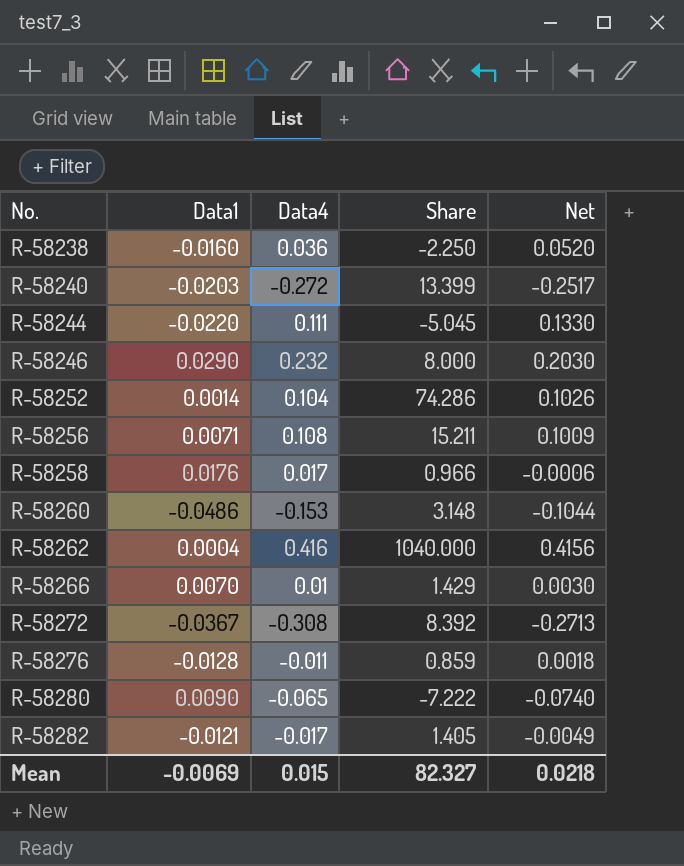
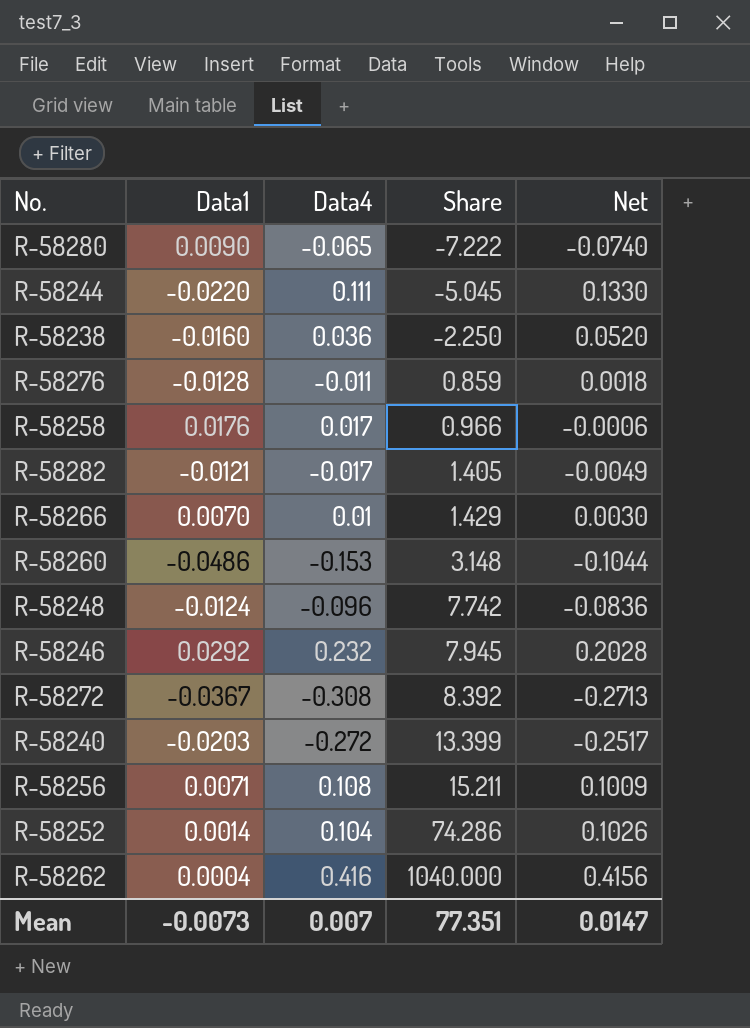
row order: No. ascending -> Share ascending
row R-58248: none -> -0.0124 | -0.096 | 7.742 | -0.0836
R-58246 | Data1: 0.0290 -> 0.0292
R-58246 | Share: 8.000 -> 7.945
R-58246 | Net: 0.2030 -> 0.2028
Mean | Data1: -0.0069 -> -0.0073
Mean | Data4: 0.015 -> 0.007
Mean | Share: 82.327 -> 77.351
Mean | Net: 0.0218 -> 0.0147

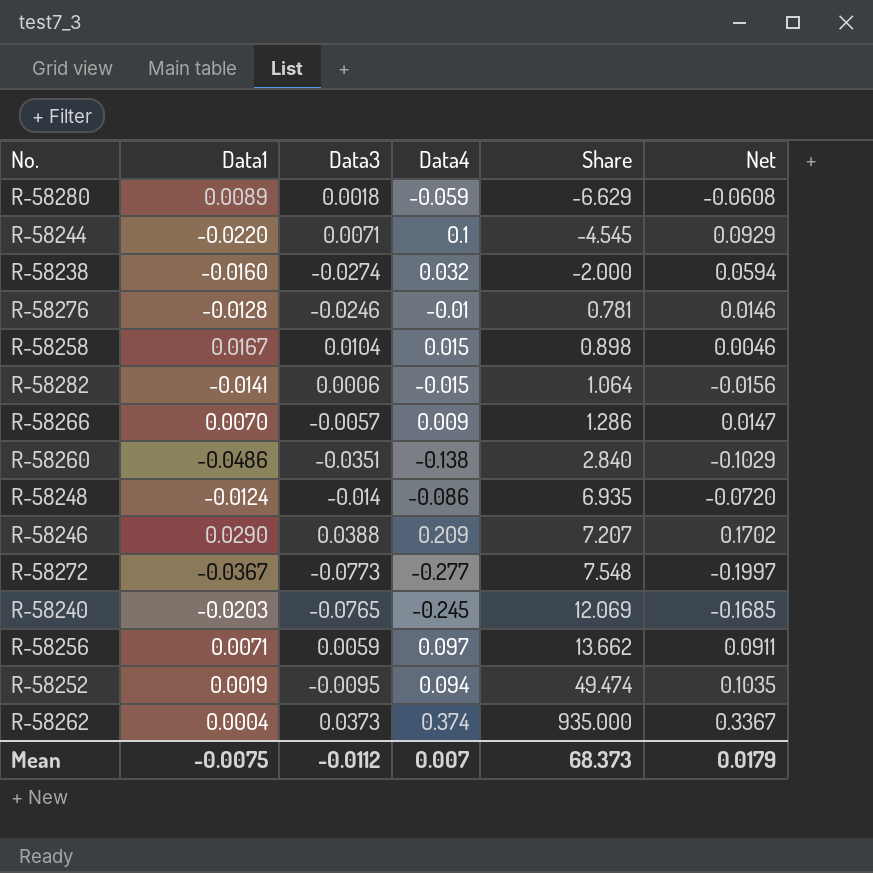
column Data3 | position: none -> 3
column Net | formula: [Data4] - [Data1] -> [Data4] - [Data3]
R-58280 | Data1: 0.0090 -> 0.0089
R-58280 | Data4: -0.065 -> -0.059
R-58280 | Share: -7.222 -> -6.629
R-58244 | Data4: 0.111 -> 0.1
R-58244 | Share: -5.045 -> -4.545
R-58238 | Data4: 0.036 -> 0.032
R-58238 | Share: -2.250 -> -2.000
R-58276 | Data4: -0.011 -> -0.01
R-58276 | Share: 0.859 -> 0.781
R-58258 | Data1: 0.0176 -> 0.0167
R-58258 | Data4: 0.017 -> 0.015
R-58258 | Share: 0.966 -> 0.898
R-58282 | Data1: -0.0121 -> -0.0141
R-58282 | Data4: -0.017 -> -0.015
R-58282 | Share: 1.405 -> 1.064
R-58266 | Data4: 0.01 -> 0.009
R-58266 | Share: 1.429 -> 1.286
R-58260 | Data4: -0.153 -> -0.138
R-58260 | Share: 3.148 -> 2.840
R-58248 | Data4: -0.096 -> -0.086
R-58248 | Share: 7.742 -> 6.935
R-58246 | Data1: 0.0292 -> 0.0290
R-58246 | Data4: 0.232 -> 0.209
R-58246 | Share: 7.945 -> 7.207
R-58272 | Data4: -0.308 -> -0.277
R-58272 | Share: 8.392 -> 7.548
R-58240 | Data4: -0.272 -> -0.245
R-58240 | Share: 13.399 -> 12.069
R-58256 | Data4: 0.108 -> 0.097
R-58256 | Share: 15.211 -> 13.662
R-58252 | Data1: 0.0014 -> 0.0019
R-58252 | Data4: 0.104 -> 0.094
R-58252 | Share: 74.286 -> 49.474
R-58262 | Data4: 0.416 -> 0.374
R-58262 | Share: 1040.000 -> 935.000
Mean | Data1: -0.0073 -> -0.0075
Mean | Share: 77.351 -> 68.373
Mean | Net: 0.0147 -> 0.0179

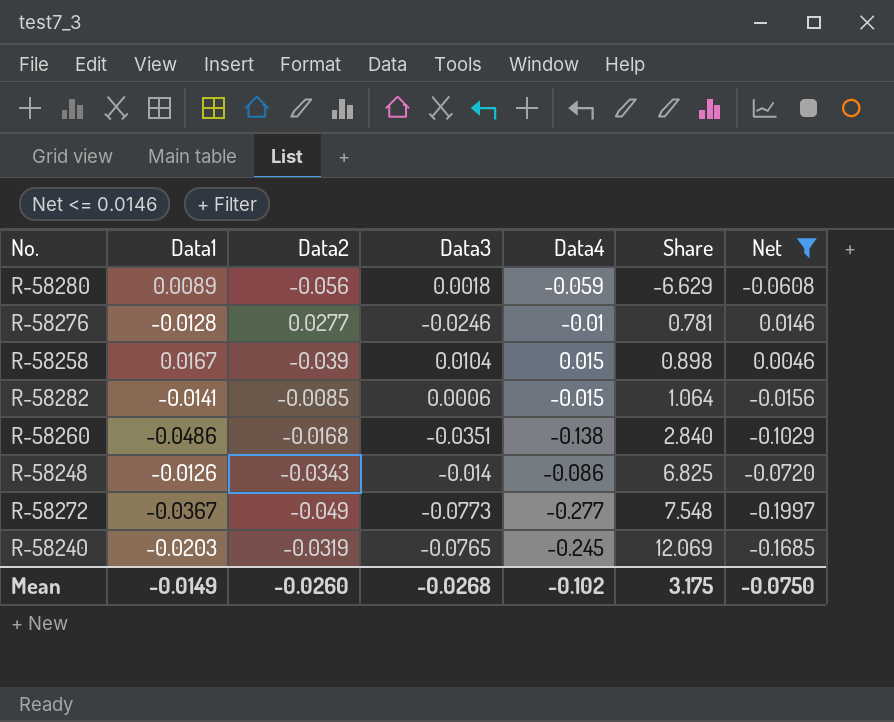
filter: none -> Net <= 0.0146
column Data2 | position: none -> 3
R-58248 | Data1: -0.0124 -> -0.0126
R-58248 | Share: 6.935 -> 6.825
Mean | Data1: -0.0075 -> -0.0149
Mean | Data3: -0.0112 -> -0.0268
Mean | Data4: 0.007 -> -0.102
Mean | Share: 68.373 -> 3.175
Mean | Net: 0.0179 -> -0.0750

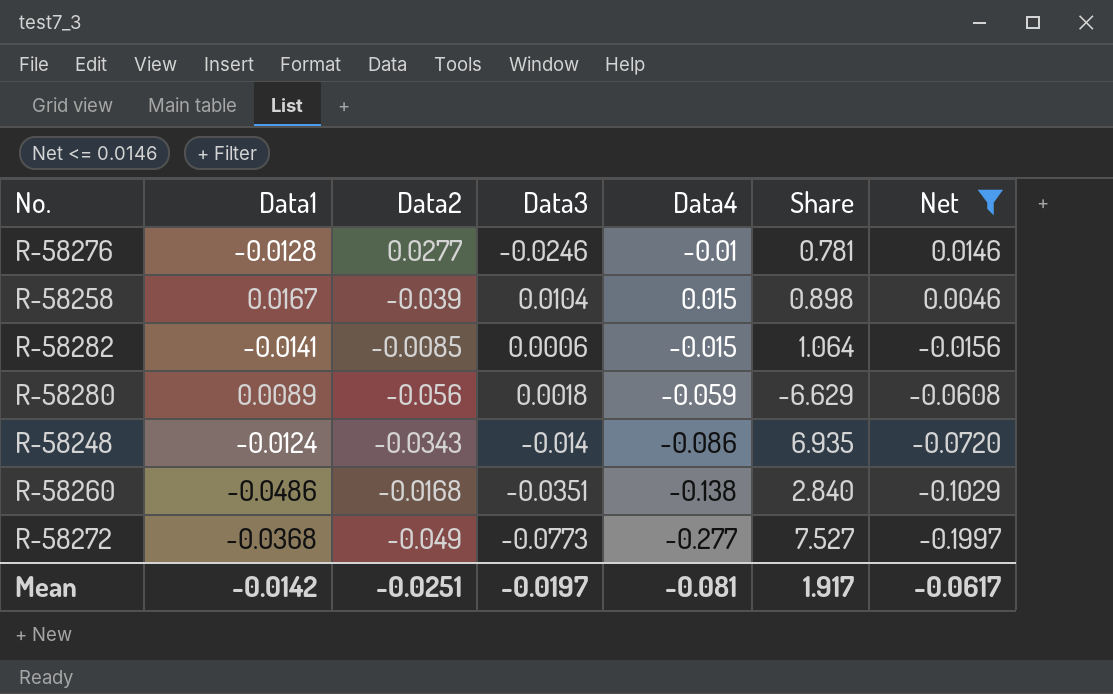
row order: Share ascending -> Net descending
row R-58240: -0.0203 | -0.0319 | -0.0765 | -0.245 | 12.069 | -0.1685 -> none
R-58248 | Data1: -0.0126 -> -0.0124
R-58248 | Share: 6.825 -> 6.935
R-58272 | Data1: -0.0367 -> -0.0368
R-58272 | Share: 7.548 -> 7.527
Mean | Data1: -0.0149 -> -0.0142
Mean | Data2: -0.0260 -> -0.0251
Mean | Data3: -0.0268 -> -0.0197
Mean | Data4: -0.102 -> -0.081
Mean | Share: 3.175 -> 1.917
Mean | Net: -0.0750 -> -0.0617

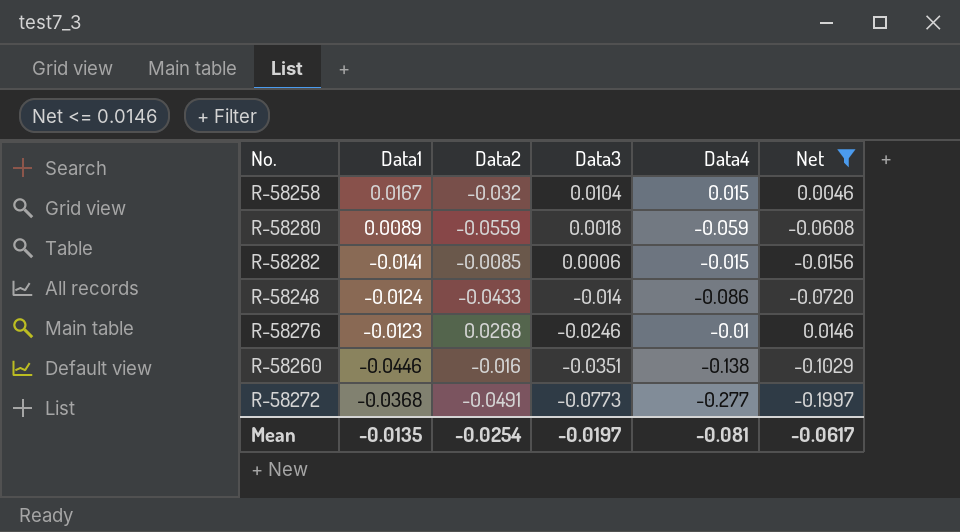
row order: Net descending -> Data3 descending
column Share | formula: [Data4] / [Data1] -> none
R-58258 | Data2: -0.039 -> -0.032
R-58280 | Data2: -0.056 -> -0.0559
R-58248 | Data2: -0.0343 -> -0.0433
R-58276 | Data1: -0.0128 -> -0.0123
R-58276 | Data2: 0.0277 -> 0.0268
R-58260 | Data1: -0.0486 -> -0.0446
R-58260 | Data2: -0.0168 -> -0.016
R-58272 | Data2: -0.049 -> -0.0491
Mean | Data1: -0.0142 -> -0.0135
Mean | Data2: -0.0251 -> -0.0254

